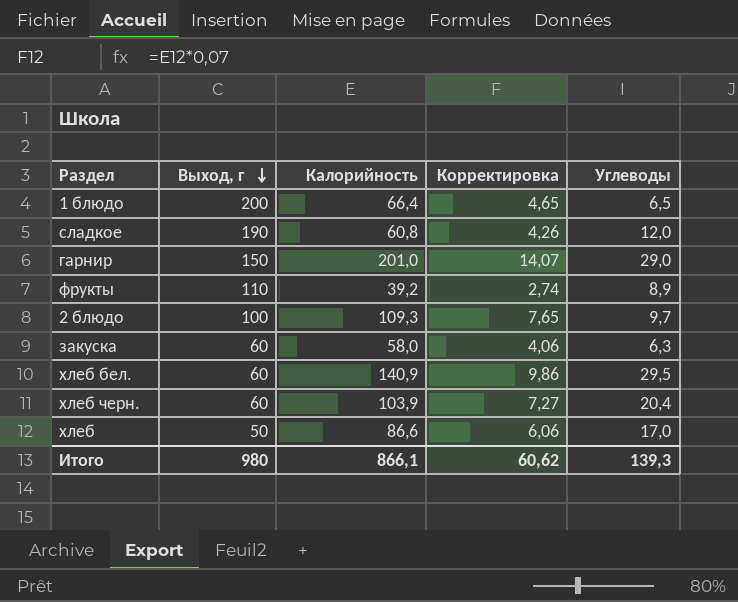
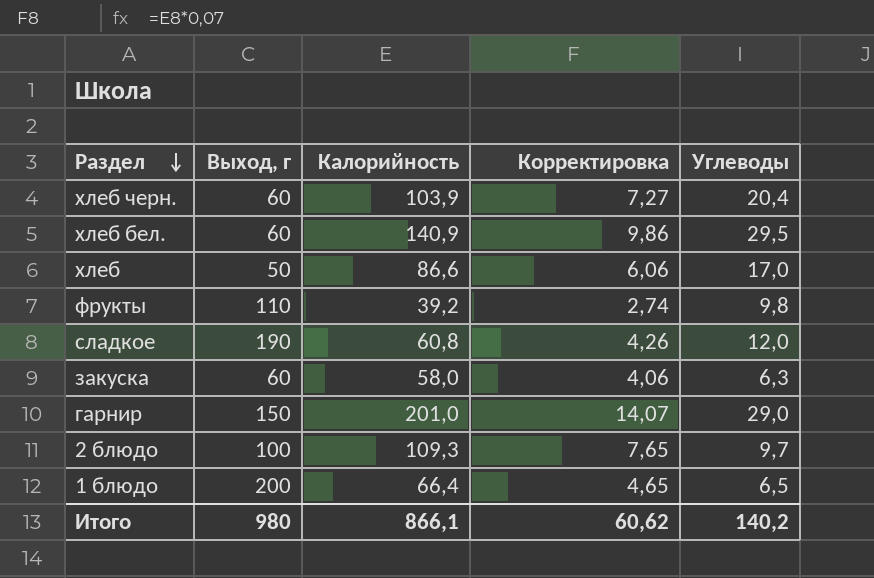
row order: Выход, г descending -> Раздел descending
фрукты | Углеводы: 8,9 -> 9,8
Итого | Углеводы: 139,3 -> 140,2

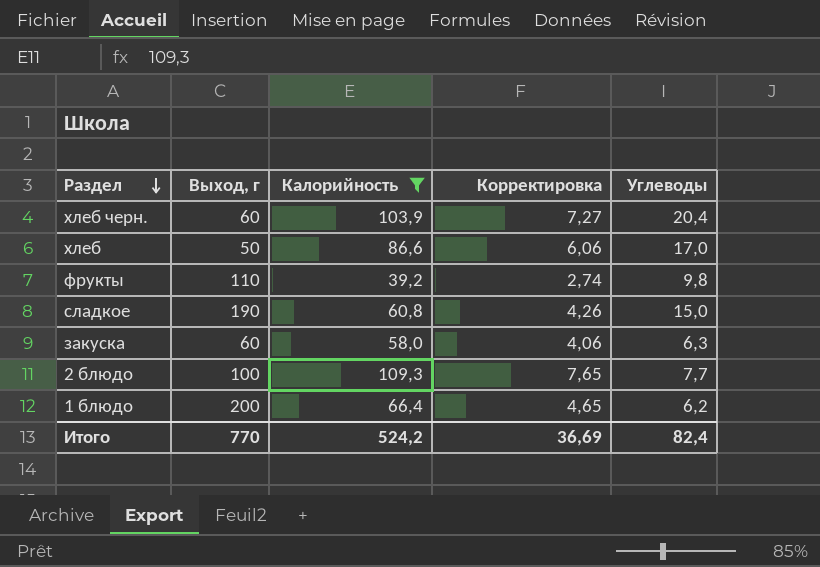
filter: none -> Калорийность <= 109,3
сладкое | Углеводы: 12,0 -> 15,0
2 блюдо | Углеводы: 9,7 -> 7,7
1 блюдо | Углеводы: 6,5 -> 6,2
Итого | Выход, г: 980 -> 770
Итого | Калорийность: 866,1 -> 524,2
Итого | Корректировка: 60,62 -> 36,69
Итого | Углеводы: 140,2 -> 82,4

